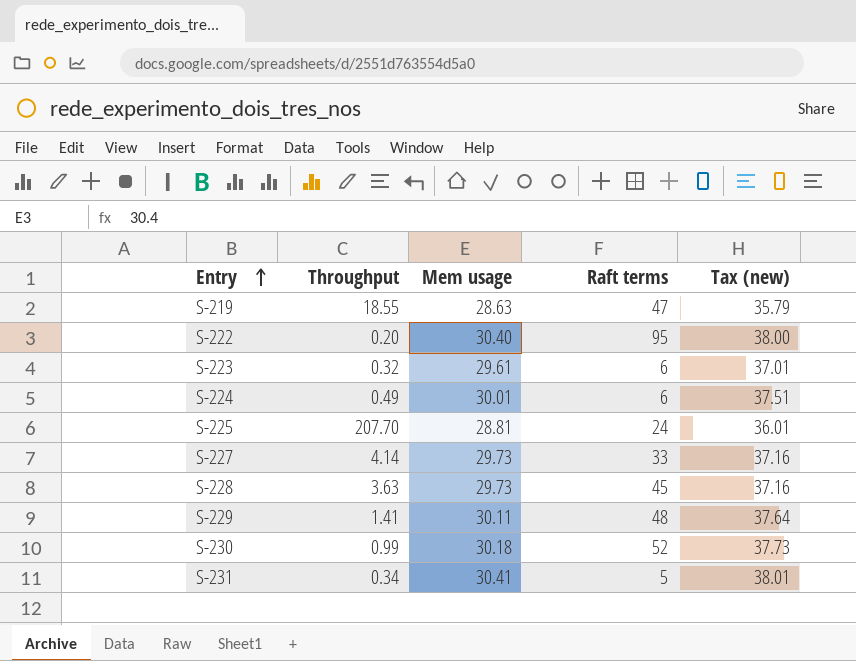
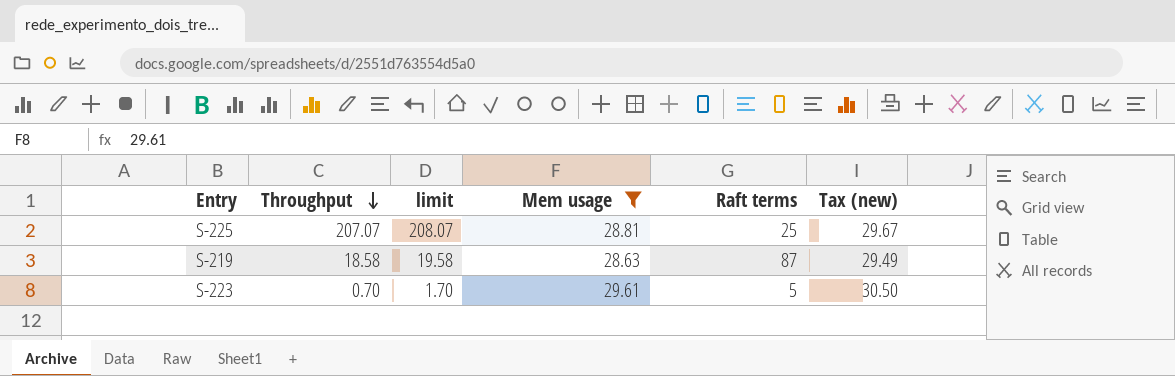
filter: none -> Mem usage <= 29.61
row order: Entry ascending -> Throughput descending
column limit | formula: none -> [Throughput] + 1
column Tax (new) | formula: [Mem usage] * 1.25 -> [Mem usage] * 1.03
S-225 | Throughput: 207.70 -> 207.07
S-225 | Raft terms: 24 -> 25
S-219 | Throughput: 18.55 -> 18.58
S-219 | Raft terms: 47 -> 87
S-223 | Throughput: 0.32 -> 0.70
S-223 | Raft terms: 6 -> 5

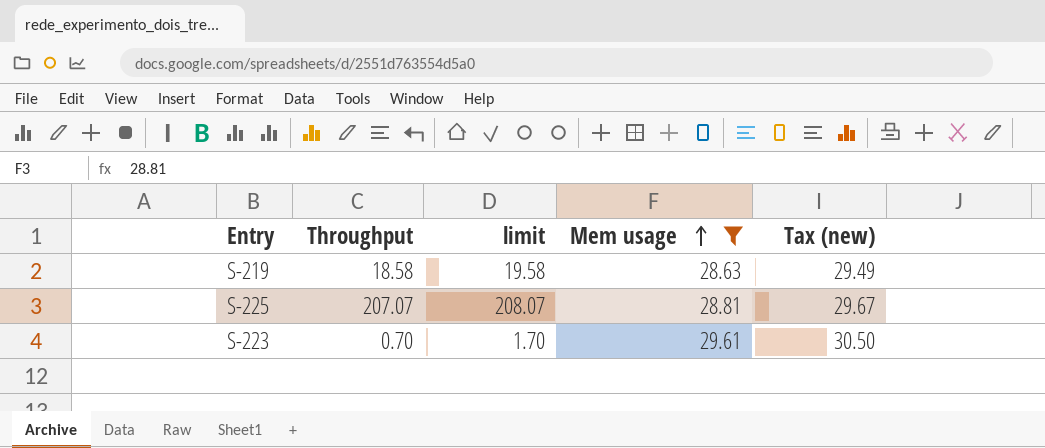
row order: Throughput descending -> Mem usage ascending
column Raft terms | position: 5 -> none

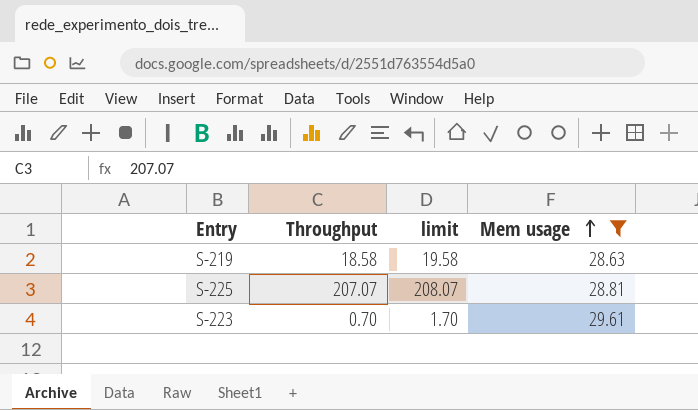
column Tax (new) | formula: [Mem usage] * 1.03 -> none

